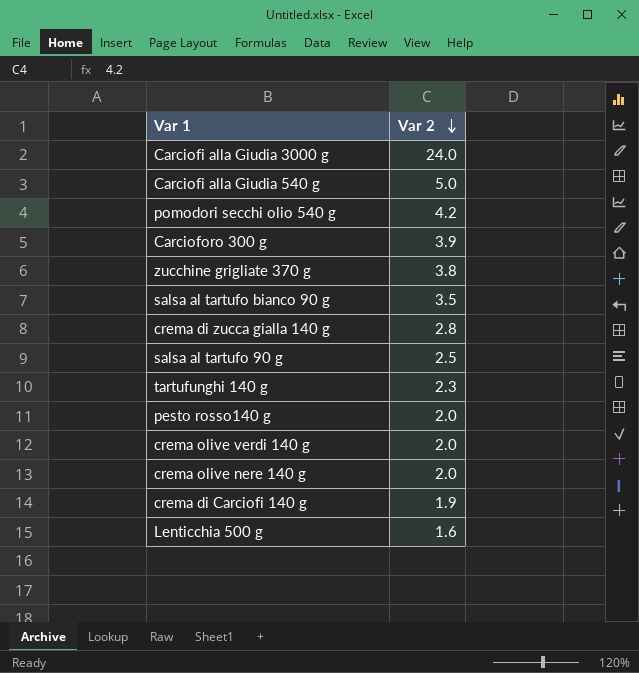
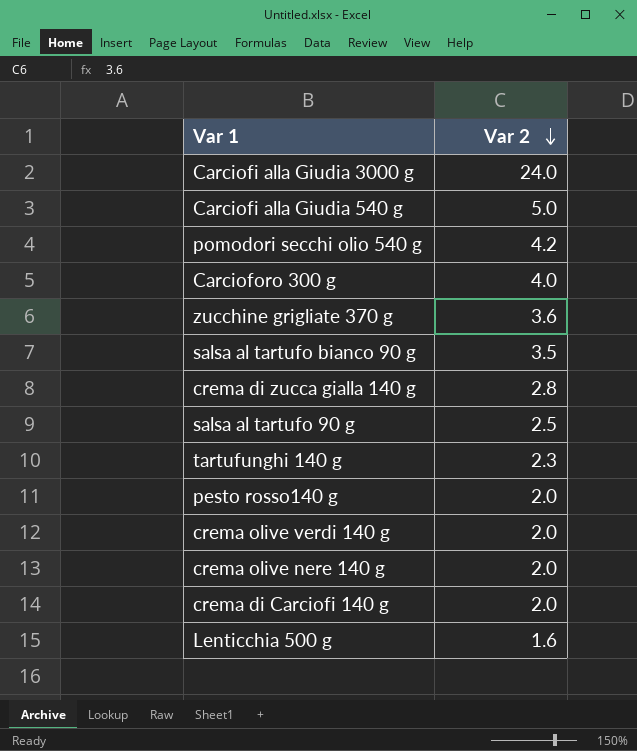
Carcioforo 300 g | Var 2: 3.9 -> 4.0
zucchine grigliate 370 g | Var 2: 3.8 -> 3.6
crema di Carciofi 140 g | Var 2: 1.9 -> 2.0

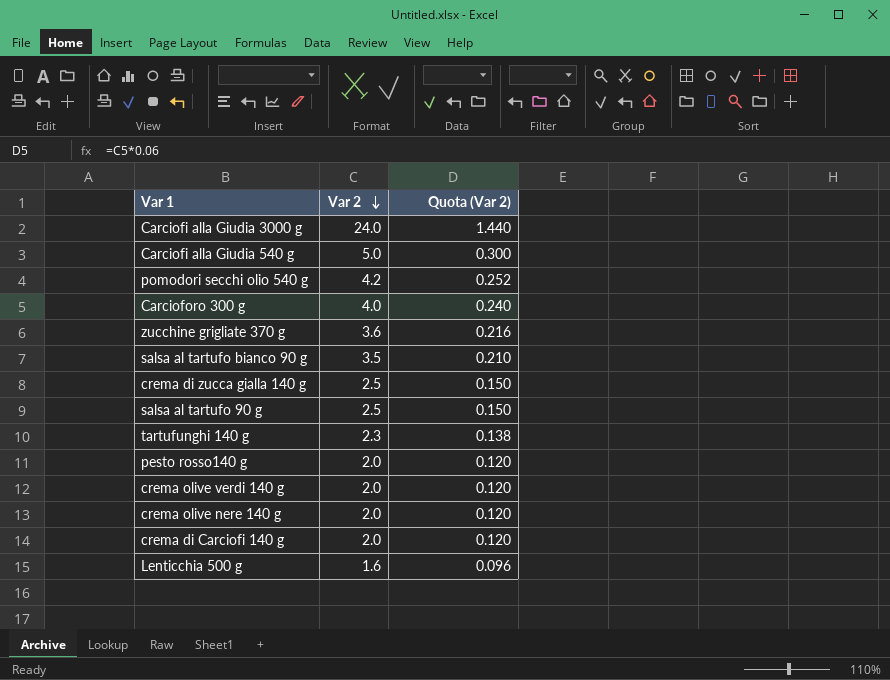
column Quota (Var 2) | formula: none -> [Var 2] * 0.06
crema di zucca gialla 140 g | Var 2: 2.8 -> 2.5

